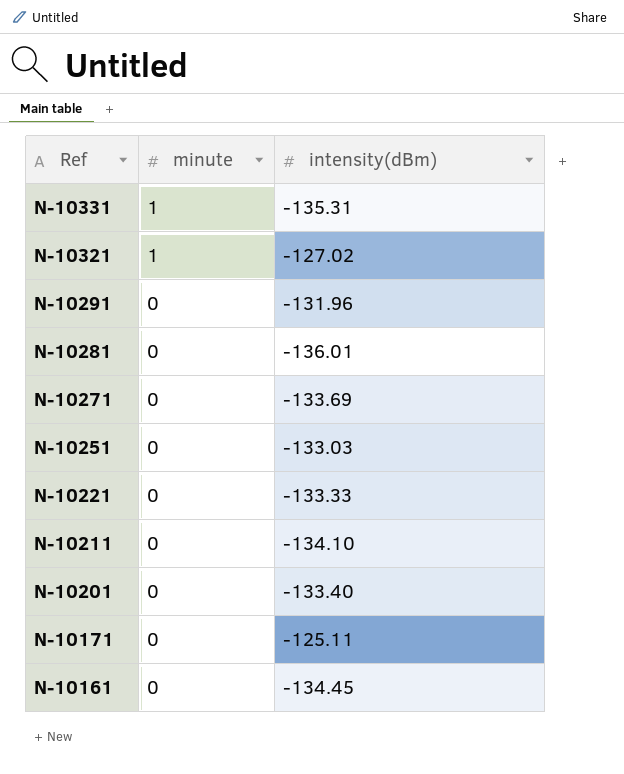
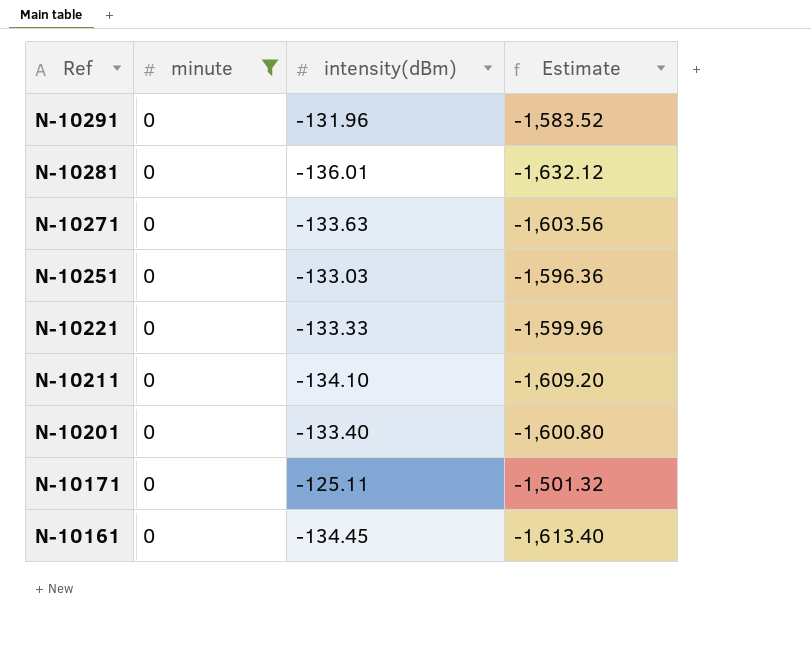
filter: none -> minute = 0
column Estimate | formula: none -> [intensity(dBm)] * 12
N-10271 | intensity(dBm): -133.69 -> -133.63

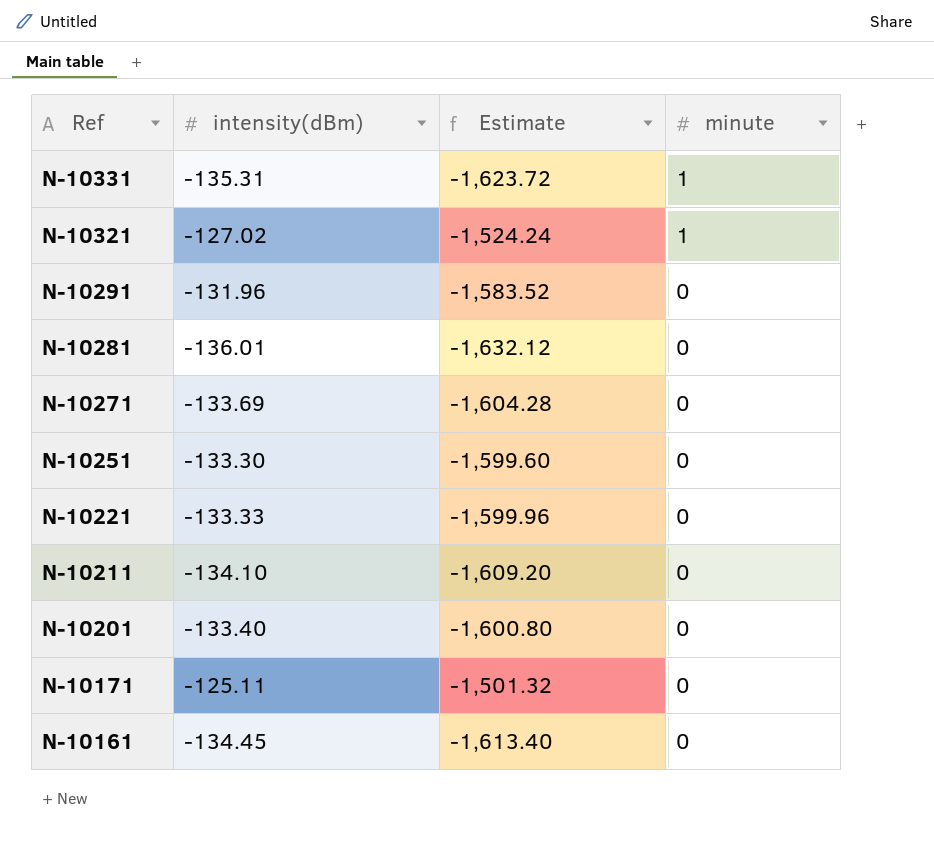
filter: minute = 0 -> none
column minute | position: 2 -> 4
N-10271 | intensity(dBm): -133.63 -> -133.69
N-10271 | Estimate: -1,603.56 -> -1,604.28
N-10251 | intensity(dBm): -133.03 -> -133.30
N-10251 | Estimate: -1,596.36 -> -1,599.60

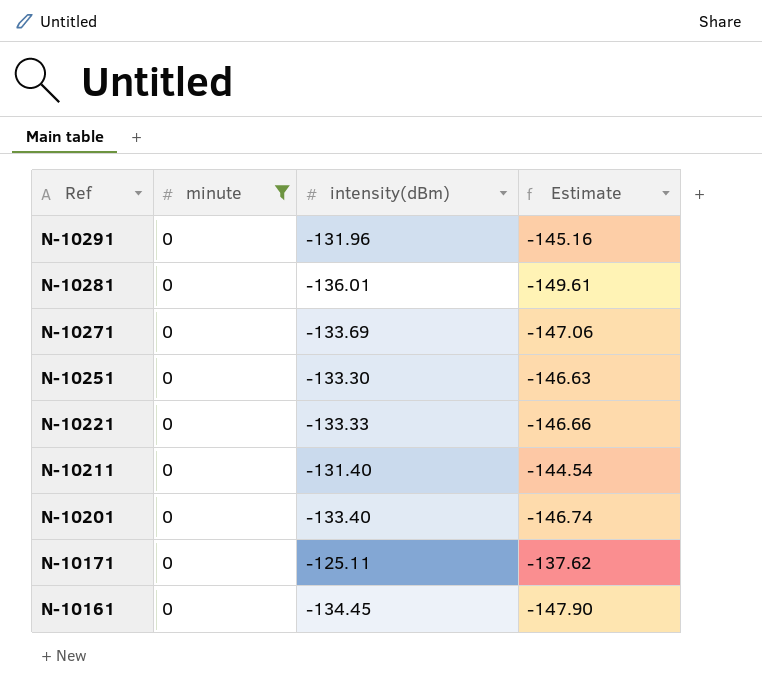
filter: none -> minute = 0
column minute | position: 4 -> 2
column Estimate | formula: [intensity(dBm)] * 12 -> [intensity(dBm)] * 1.1
N-10211 | intensity(dBm): -134.10 -> -131.40

